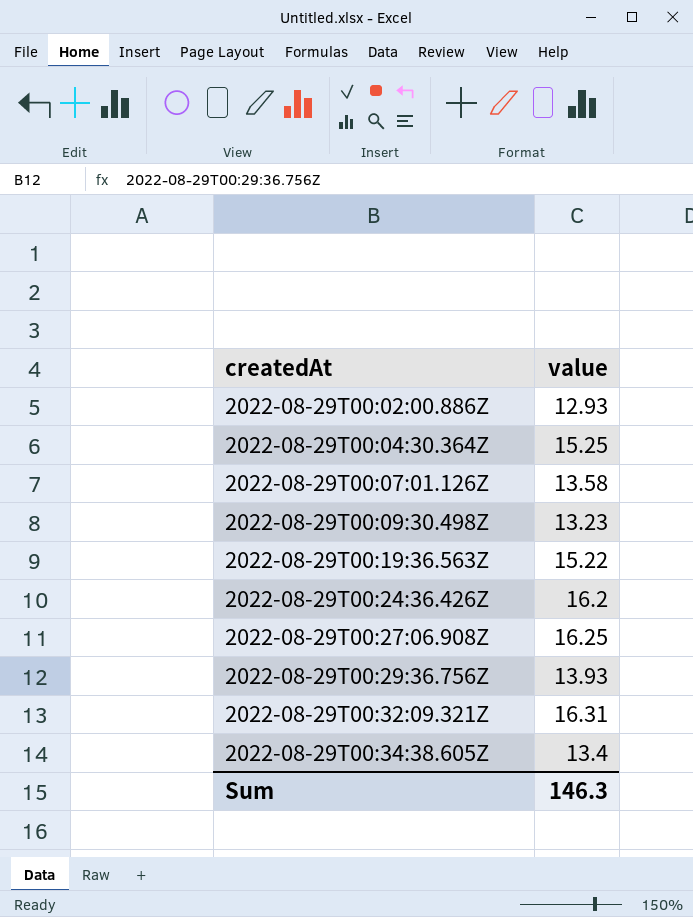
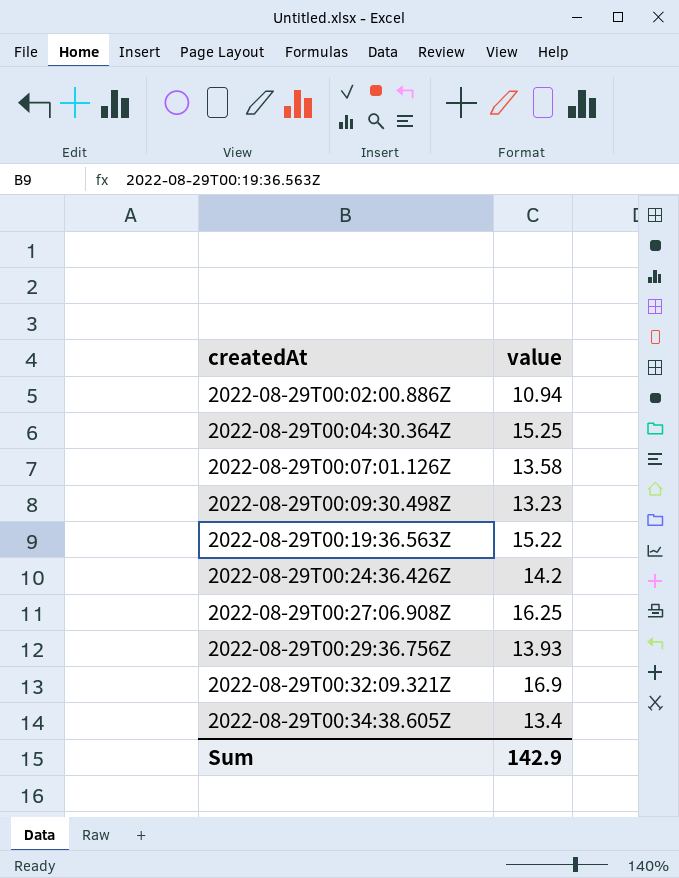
2022-08-29T00:02:00.886Z | value: 12.93 -> 10.94
2022-08-29T00:24:36.426Z | value: 16.2 -> 14.2
2022-08-29T00:32:09.321Z | value: 16.31 -> 16.9
Sum | value: 146.3 -> 142.9

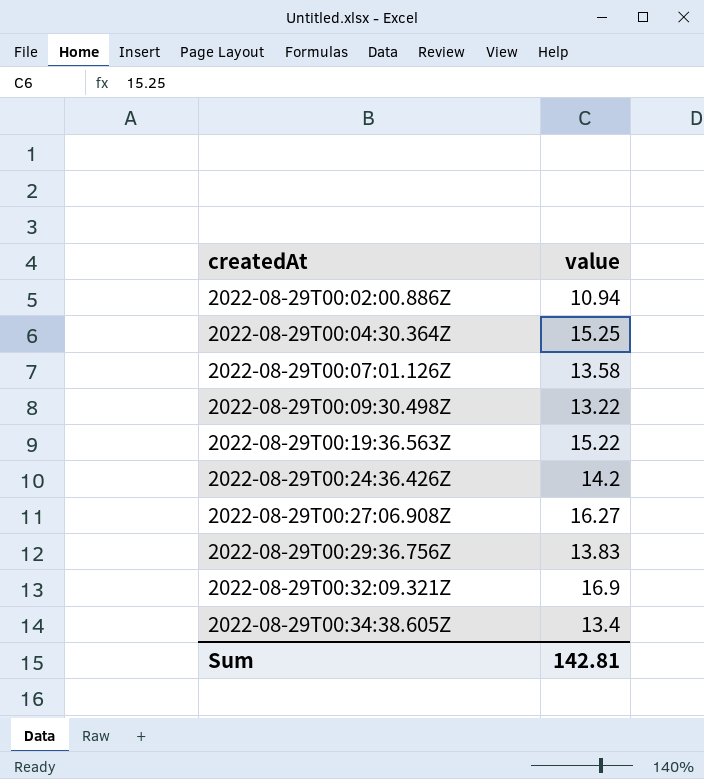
2022-08-29T00:09:30.498Z | value: 13.23 -> 13.22
2022-08-29T00:27:06.908Z | value: 16.25 -> 16.27
2022-08-29T00:29:36.756Z | value: 13.93 -> 13.83
Sum | value: 142.9 -> 142.81

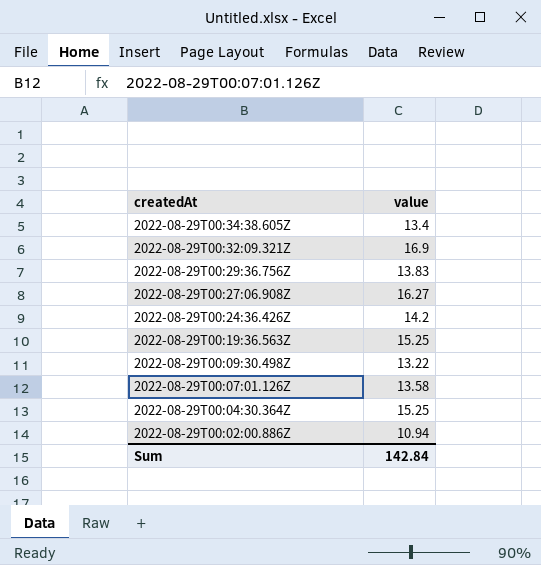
row order: createdAt ascending -> createdAt descending
2022-08-29T00:19:36.563Z | value: 15.22 -> 15.25
Sum | value: 142.81 -> 142.84

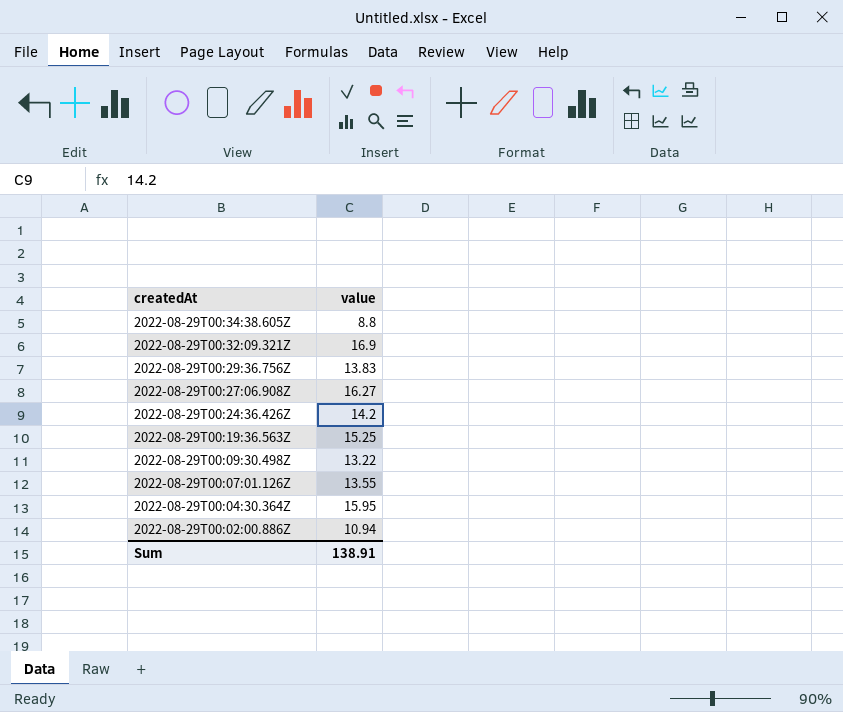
2022-08-29T00:34:38.605Z | value: 13.4 -> 8.8
2022-08-29T00:07:01.126Z | value: 13.58 -> 13.55
2022-08-29T00:04:30.364Z | value: 15.25 -> 15.95
Sum | value: 142.84 -> 138.91

